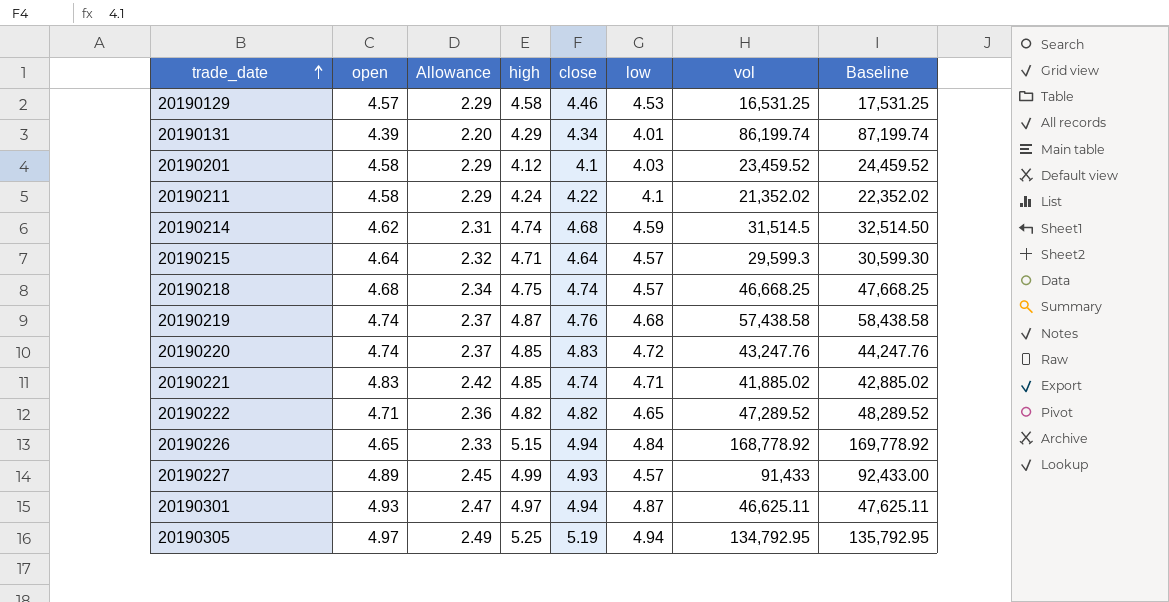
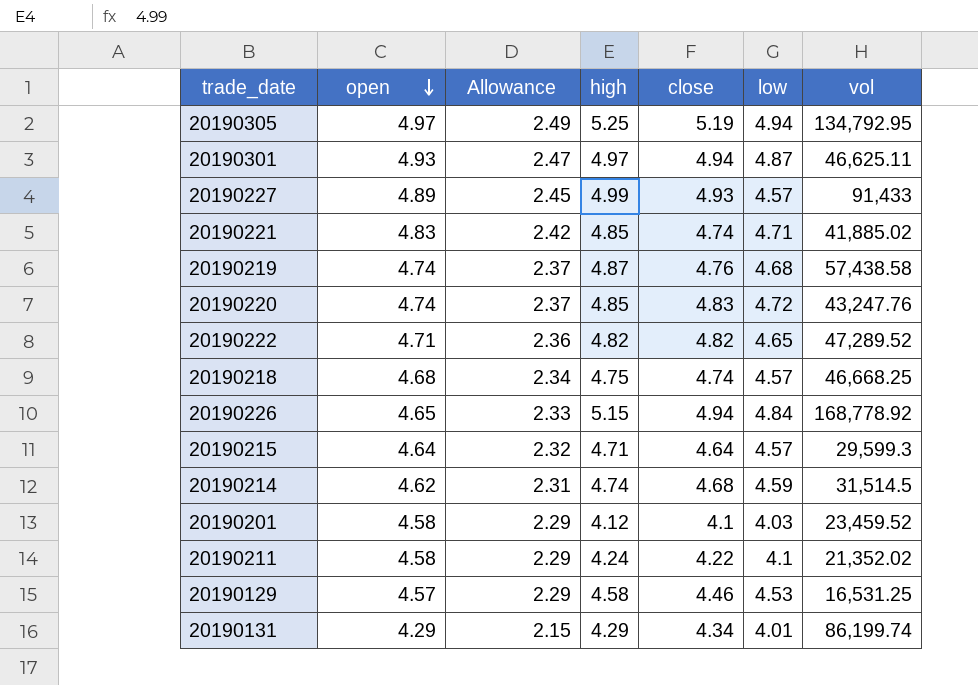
row order: trade_date ascending -> open descending
column Baseline | formula: [vol] + 1000 -> none
20190131 | open: 4.39 -> 4.29
20190131 | Allowance: 2.20 -> 2.15

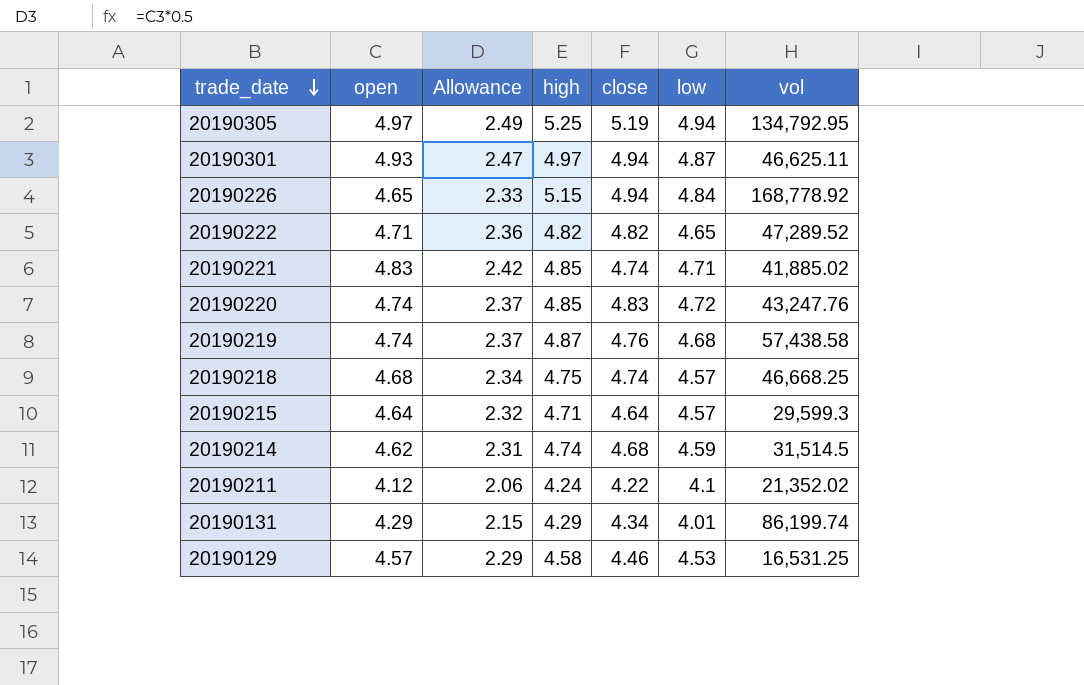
row order: open descending -> trade_date descending
row 20190227: 4.89 | 2.45 | 4.99 | 4.93 | 4.57 | 91,433 -> none
row 20190201: 4.58 | 2.29 | 4.12 | 4.1 | 4.03 | 23,459.52 -> none
20190211 | open: 4.58 -> 4.12
20190211 | Allowance: 2.29 -> 2.06

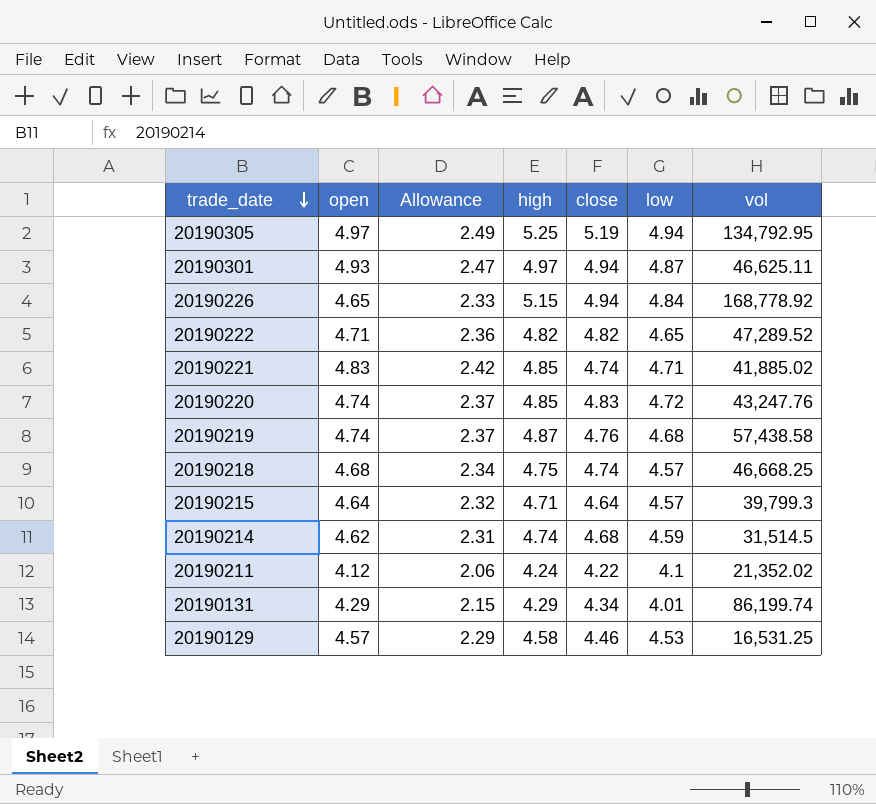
20190215 | vol: 29,599.3 -> 39,799.3

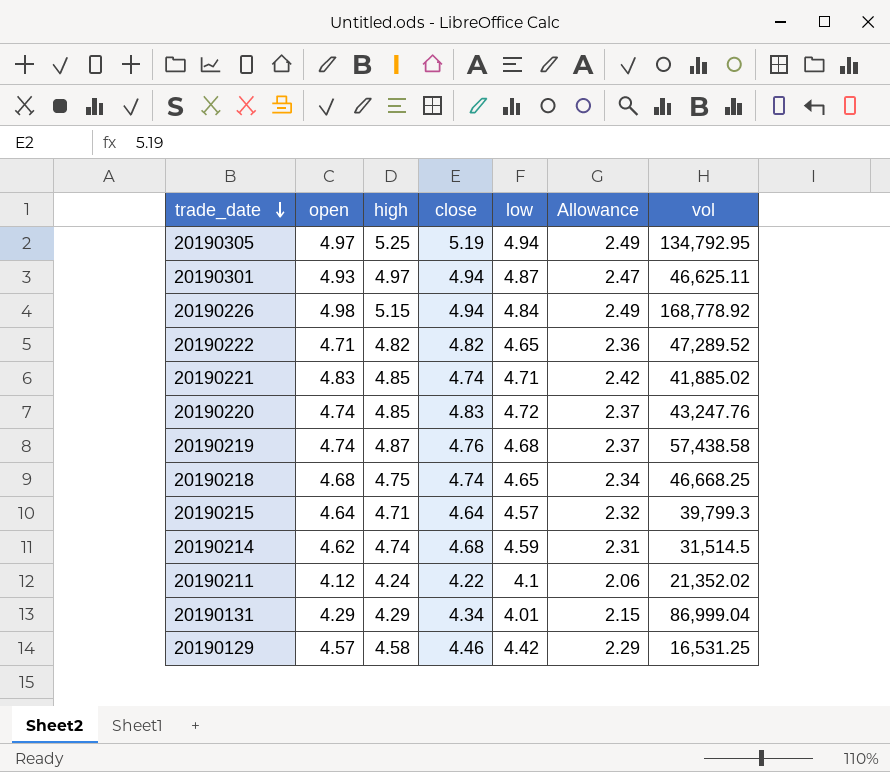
column Allowance | position: 3 -> 6
20190226 | open: 4.65 -> 4.98
20190226 | Allowance: 2.33 -> 2.49
20190218 | low: 4.57 -> 4.65
20190131 | vol: 86,199.74 -> 86,999.04
20190129 | low: 4.53 -> 4.42

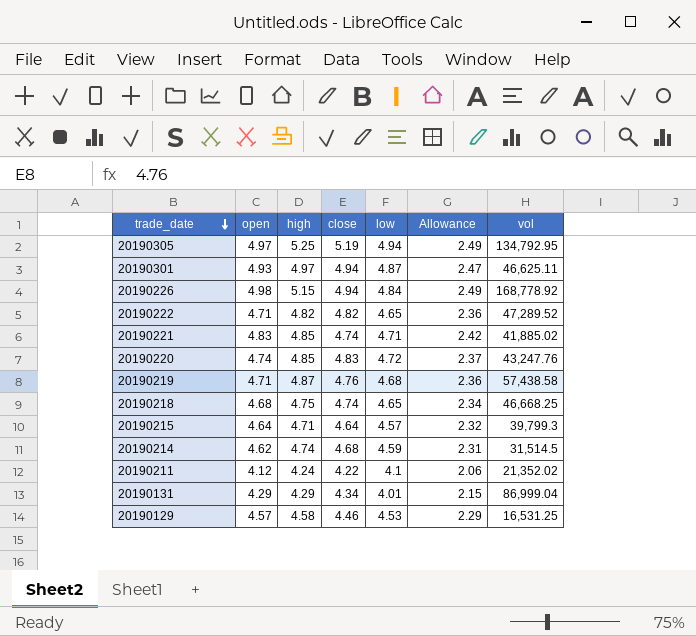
20190219 | open: 4.74 -> 4.71
20190219 | Allowance: 2.37 -> 2.36
20190129 | low: 4.42 -> 4.53

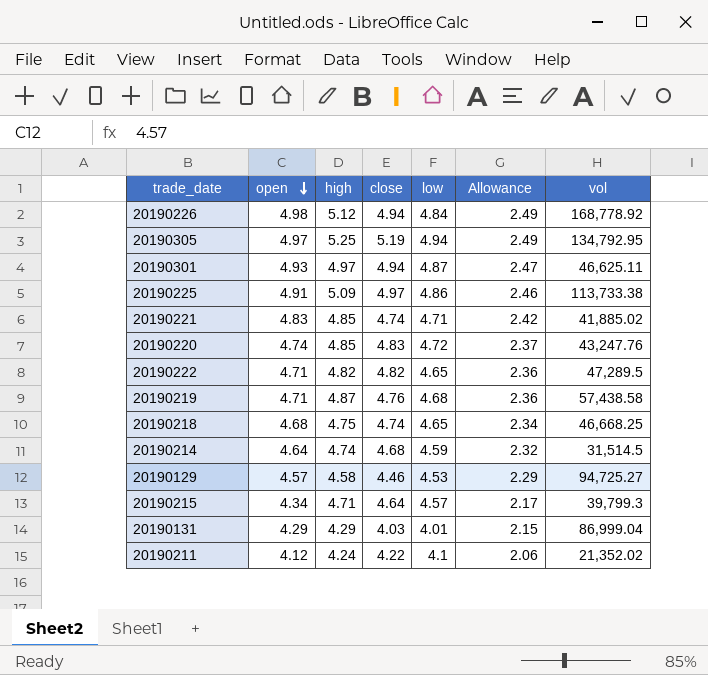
row order: trade_date descending -> open descending
20190226 | high: 5.15 -> 5.12
row 20190225: none -> 4.91 | 5.09 | 4.97 | 4.86 | 2.46 | 113,733.38
20190222 | vol: 47,289.52 -> 47,289.5
20190214 | open: 4.62 -> 4.64
20190214 | Allowance: 2.31 -> 2.32
20190129 | vol: 16,531.25 -> 94,725.27
20190215 | open: 4.64 -> 4.34
20190215 | Allowance: 2.32 -> 2.17
20190131 | close: 4.34 -> 4.03

